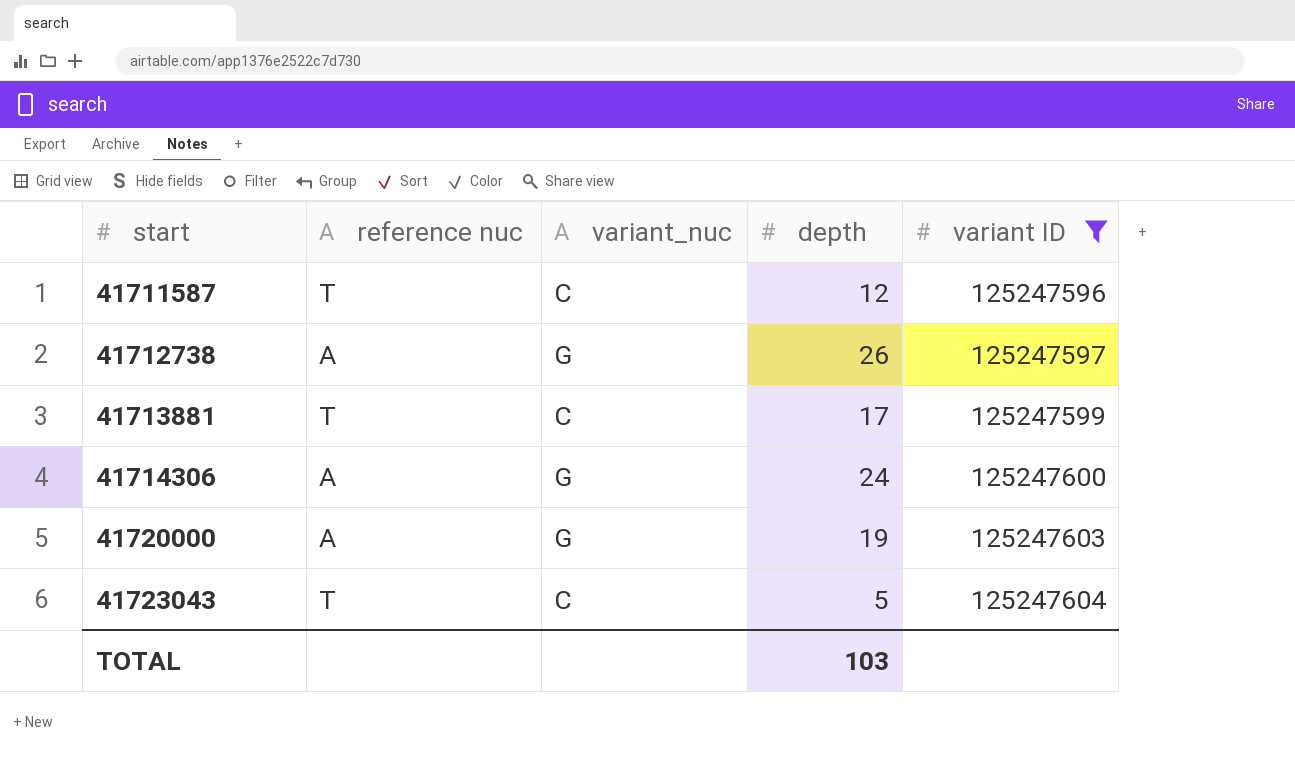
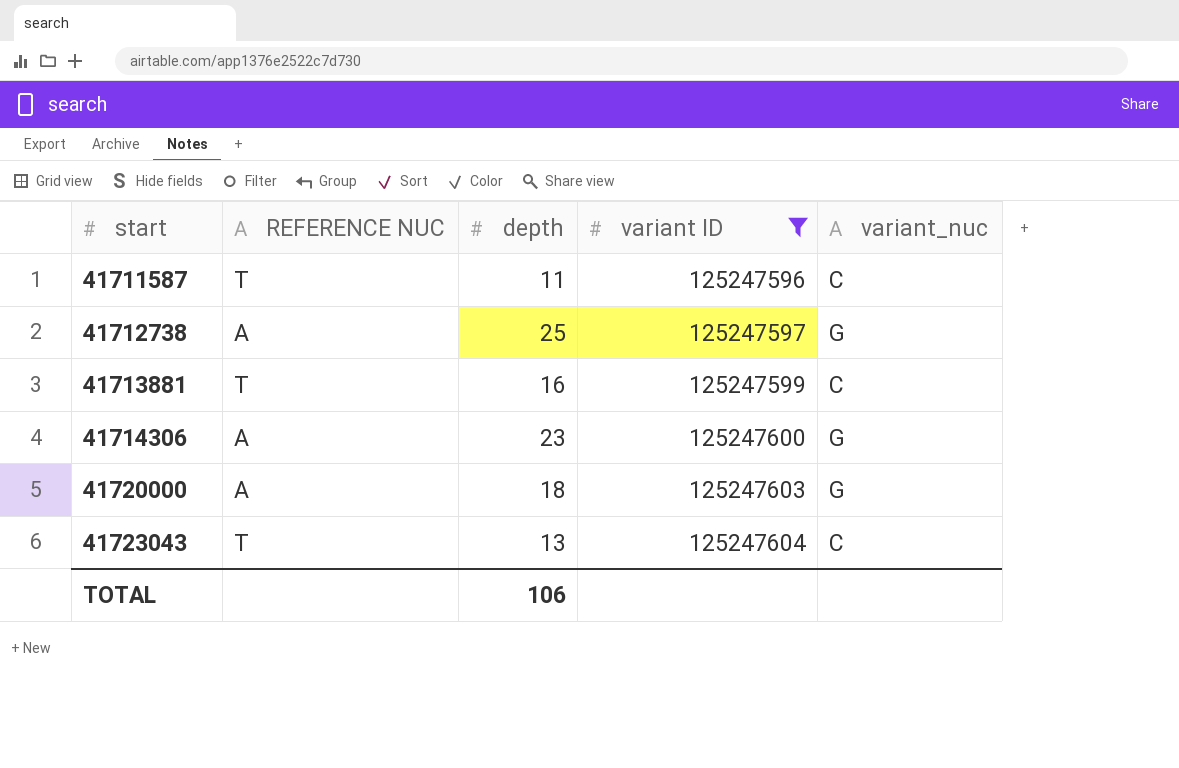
column name: reference nuc -> REFERENCE NUC
column variant_nuc | position: 3 -> 5
41711587 | depth: 12 -> 11
41712738 | depth: 26 -> 25
41713881 | depth: 17 -> 16
41714306 | depth: 24 -> 23
41720000 | depth: 19 -> 18
41723043 | depth: 5 -> 13
TOTAL | depth: 103 -> 106

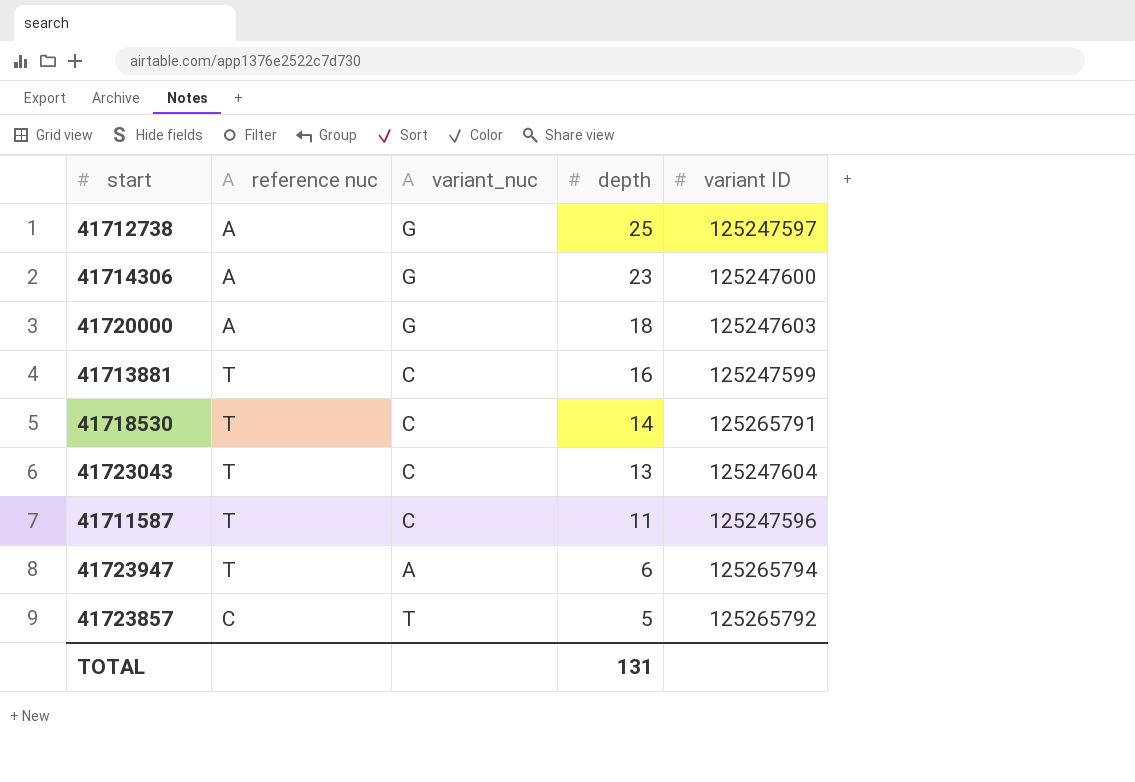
filter: variant ID <= 125247604 -> none
row order: start ascending -> depth descending
column name: REFERENCE NUC -> reference nuc
column variant_nuc | position: 5 -> 3
TOTAL | depth: 106 -> 131

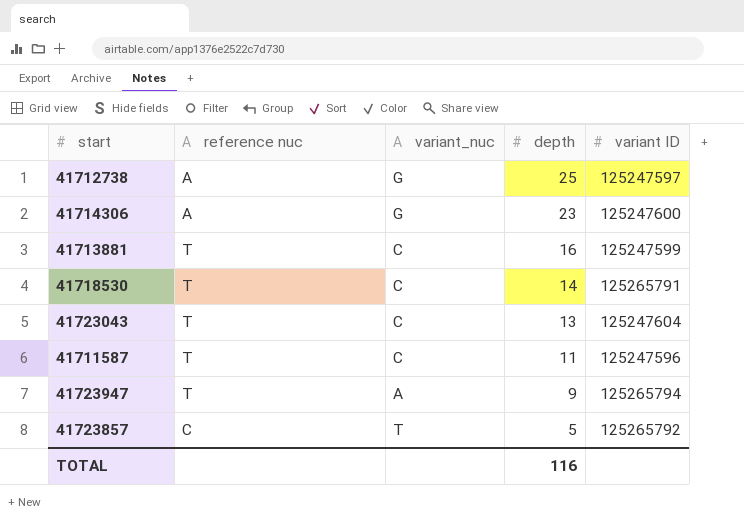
row 41720000: A | G | 18 | 125247603 -> none
41723947 | depth: 6 -> 9
TOTAL | depth: 131 -> 116

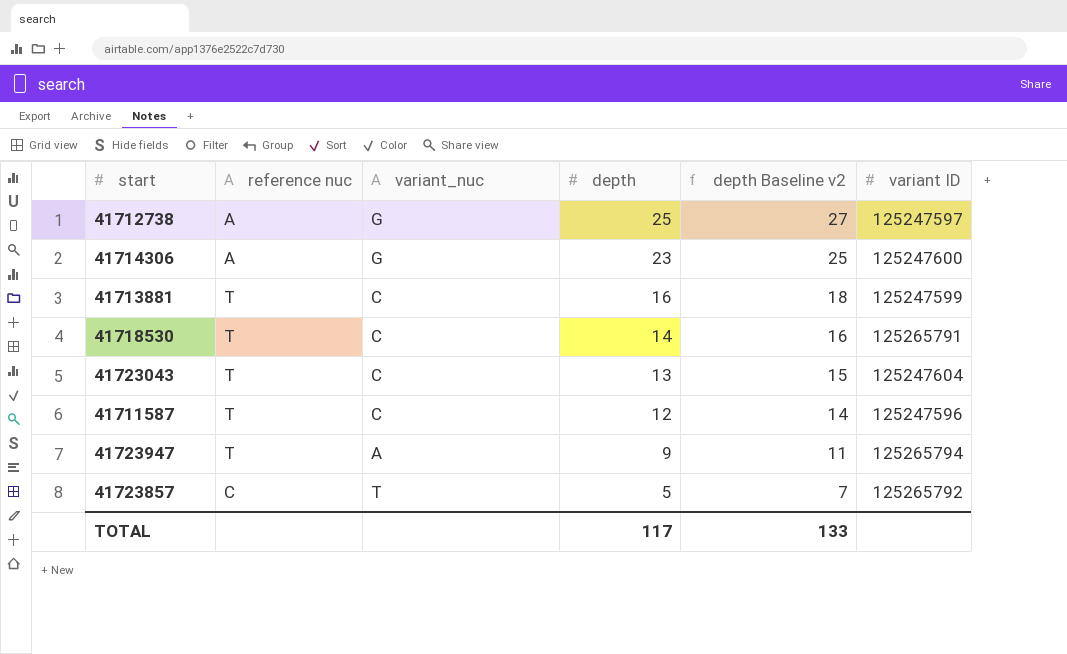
column depth Baseline v2 | formula: none -> [depth] + 2
41711587 | depth: 11 -> 12
TOTAL | depth: 116 -> 117

